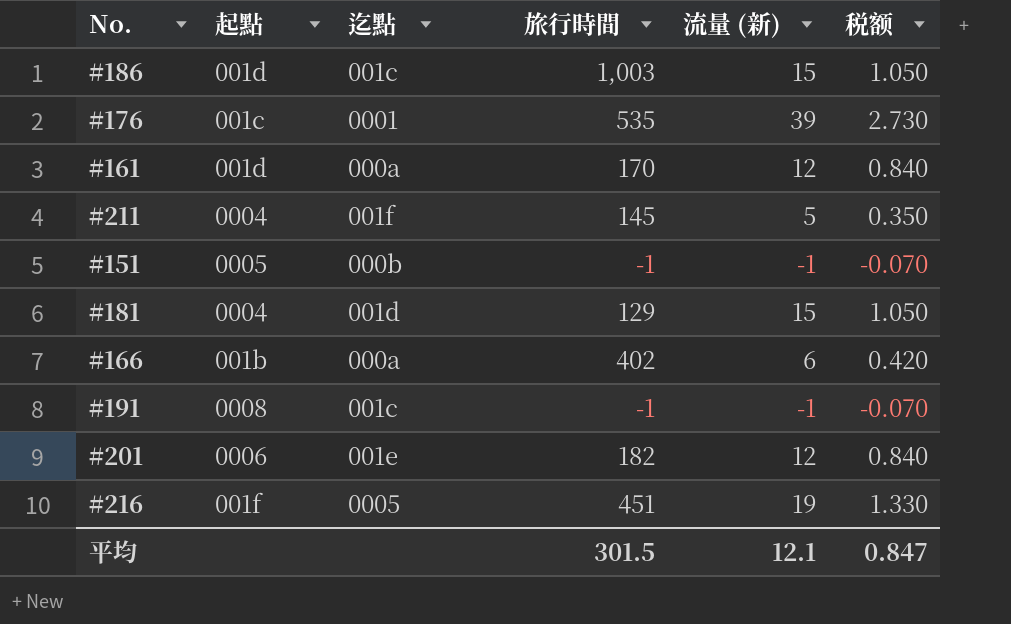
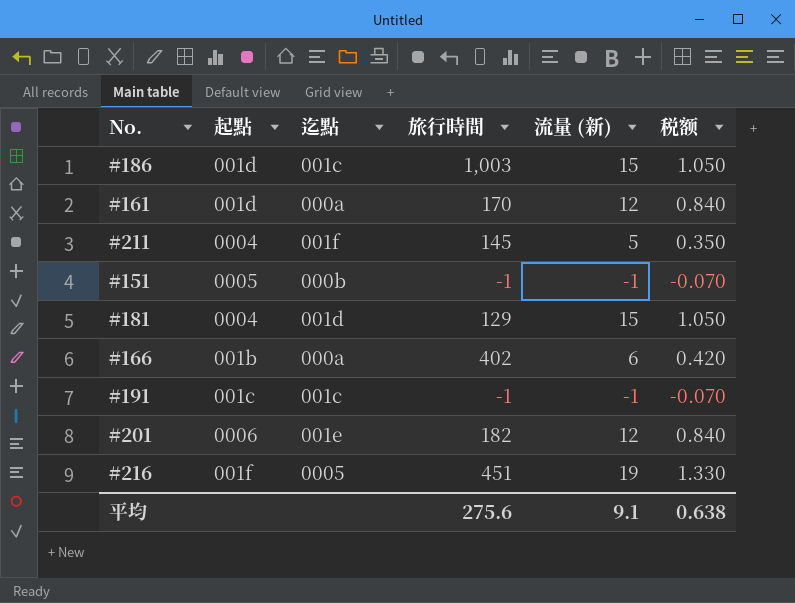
row #176: 001c | 0001 | 535 | 39 | 2.730 -> none
#191 | 起點: 0008 -> 001c
平均 | 旅行時間: 301.5 -> 275.6
平均 | 流量 (新): 12.1 -> 9.1
平均 | 税额: 0.847 -> 0.638

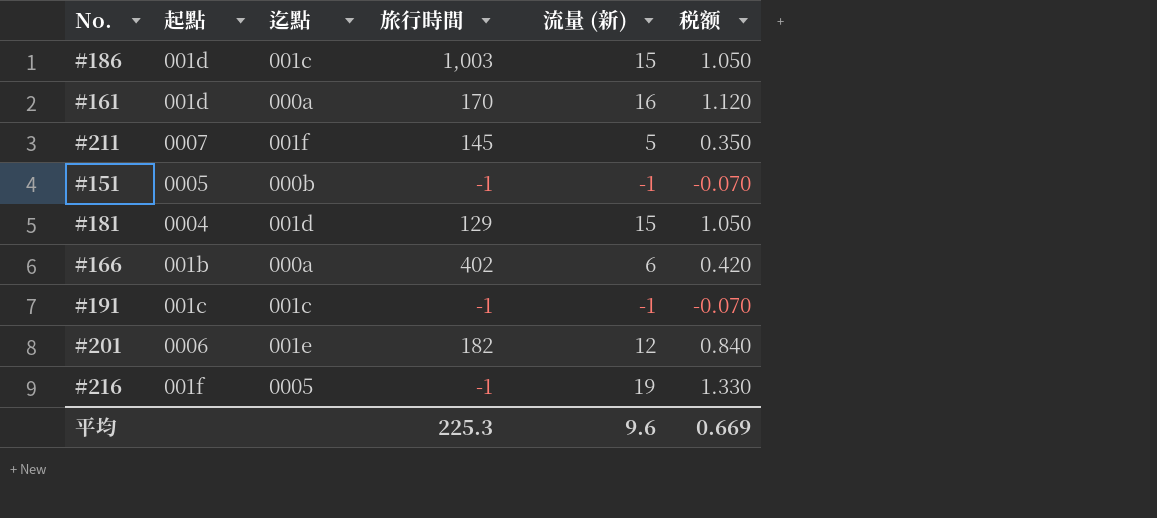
#161 | 流量 (新): 12 -> 16
#161 | 税额: 0.840 -> 1.120
#211 | 起點: 0004 -> 0007
#216 | 旅行時間: 451 -> -1
平均 | 旅行時間: 275.6 -> 225.3
平均 | 流量 (新): 9.1 -> 9.6
平均 | 税额: 0.638 -> 0.669

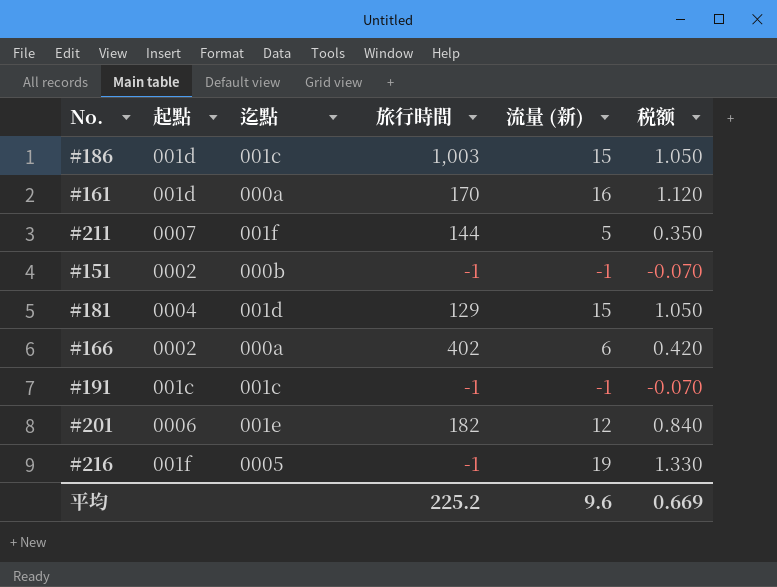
#211 | 旅行時間: 145 -> 144
#151 | 起點: 0005 -> 0002
#166 | 起點: 001b -> 0002
平均 | 旅行時間: 225.3 -> 225.2

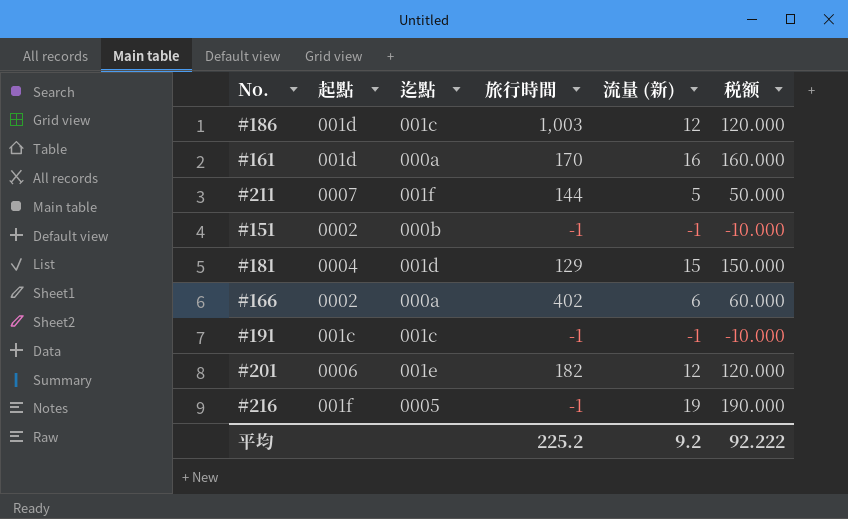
column 税额 | formula: [流量 (新)] * 0.07 -> [流量 (新)] * 10
#186 | 流量 (新): 15 -> 12
平均 | 流量 (新): 9.6 -> 9.2
平均 | 税额: 0.669 -> 92.222

